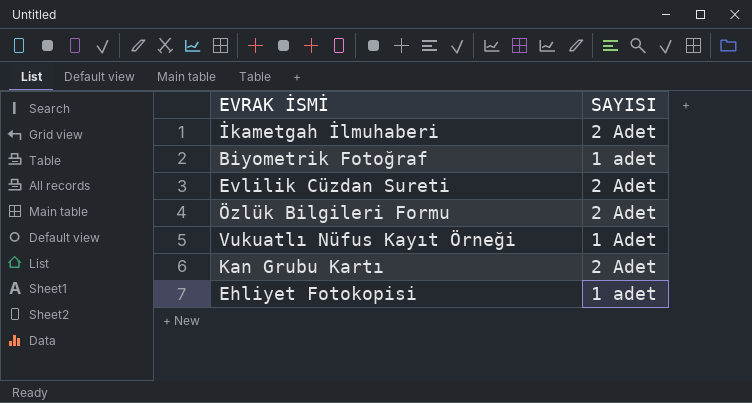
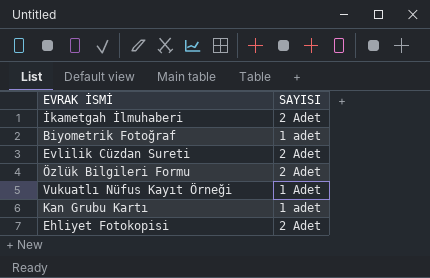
Kan Grubu Kartı | SAYISI: 2 Adet -> 1 adet
Ehliyet Fotokopisi | SAYISI: 1 adet -> 2 Adet

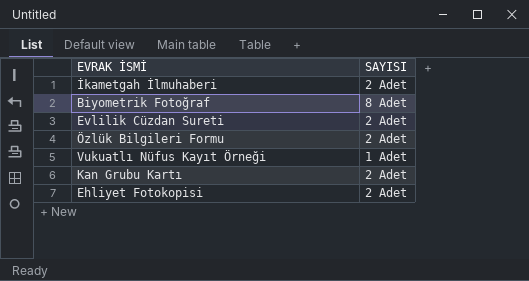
Biyometrik Fotoğraf | SAYISI: 1 adet -> 8 Adet
Kan Grubu Kartı | SAYISI: 1 adet -> 2 Adet

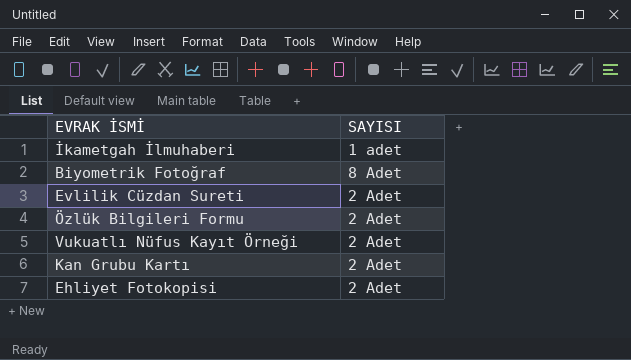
İkametgah İlmuhaberi | SAYISI: 2 Adet -> 1 adet
Vukuatlı Nüfus Kayıt Örneği | SAYISI: 1 Adet -> 2 Adet

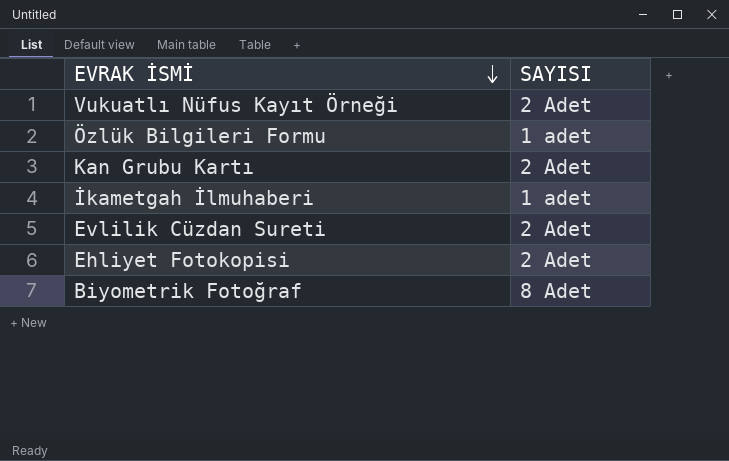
row order: none -> EVRAK İSMİ descending
Özlük Bilgileri Formu | SAYISI: 2 Adet -> 1 adet

